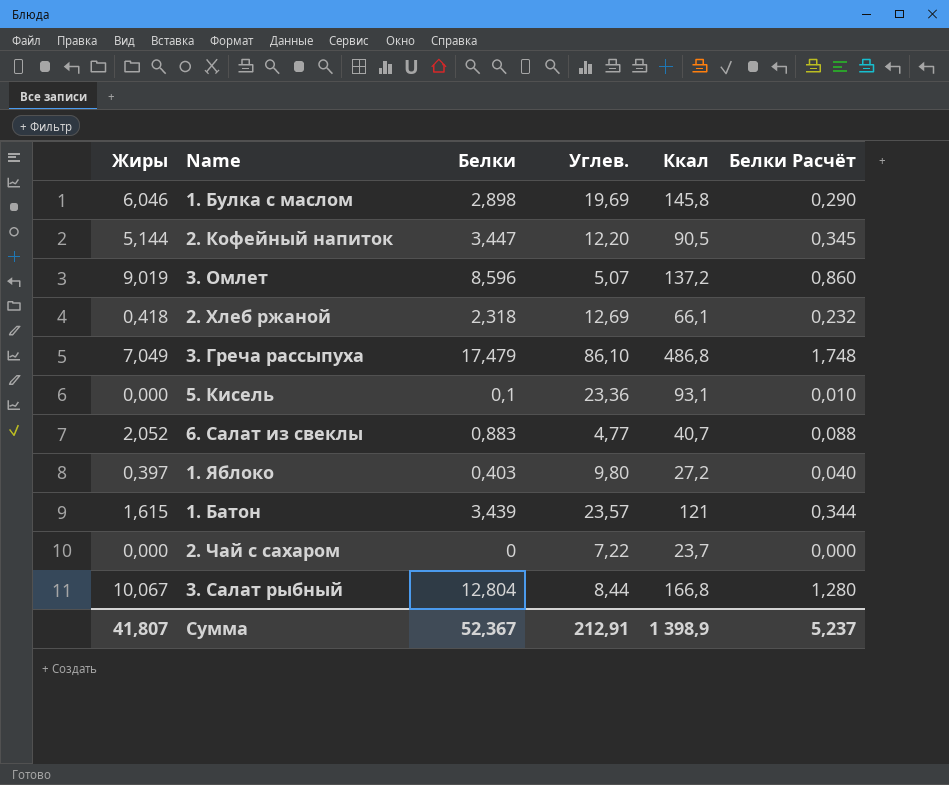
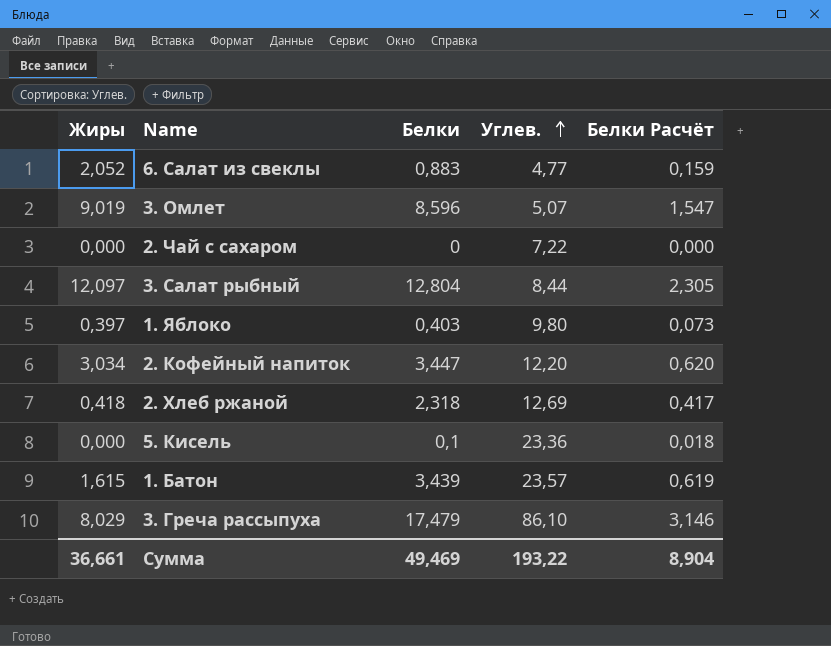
row order: none -> Углев. ascending
column Ккал | position: 5 -> none
column Белки Расчёт | formula: [Белки] * 0,1 -> [Белки] * 0,18
row 1. Булка с маслом: 6,046 | 2,898 | 19,69 | 145,8 | 0,290 -> none
3. Салат рыбный | Жиры: 10,067 -> 12,097
2. Кофейный напиток | Жиры: 5,144 -> 3,034
3. Греча рассыпуха | Жиры: 7,049 -> 8,029
Сумма | Жиры: 41,807 -> 36,661
Сумма | Белки: 52,367 -> 49,469
Сумма | Углев.: 212,91 -> 193,22
Сумма | Белки Расчёт: 5,237 -> 8,904

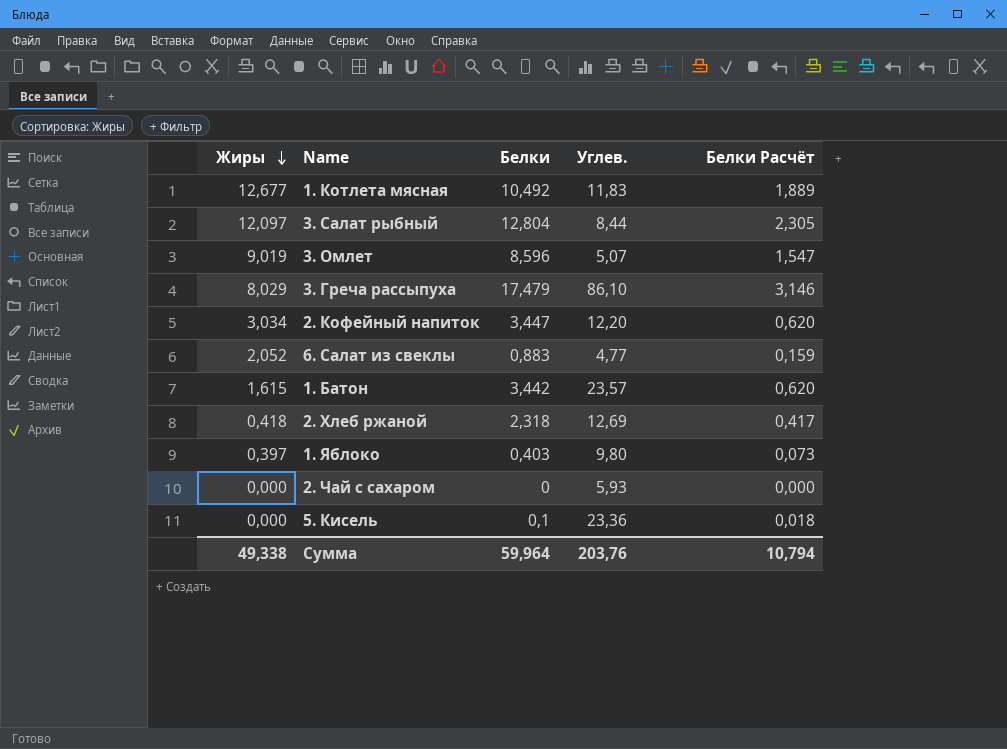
row order: Углев. ascending -> Жиры descending
row 1. Котлета мясная: none -> 12,677 | 10,492 | 11,83 | 1,889
1. Батон | Белки: 3,439 -> 3,442
1. Батон | Белки Расчёт: 0,619 -> 0,620
2. Чай с сахаром | Углев.: 7,22 -> 5,93
Сумма | Жиры: 36,661 -> 49,338
Сумма | Белки: 49,469 -> 59,964
Сумма | Углев.: 193,22 -> 203,76
Сумма | Белки Расчёт: 8,904 -> 10,794

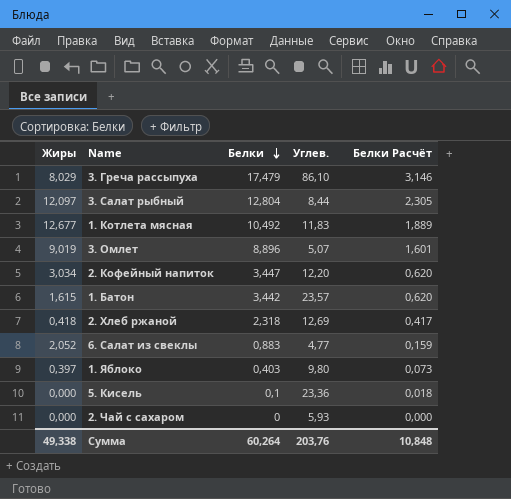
row order: Жиры descending -> Белки descending
3. Омлет | Белки: 8,596 -> 8,896
3. Омлет | Белки Расчёт: 1,547 -> 1,601
Сумма | Белки: 59,964 -> 60,264
Сумма | Белки Расчёт: 10,794 -> 10,848

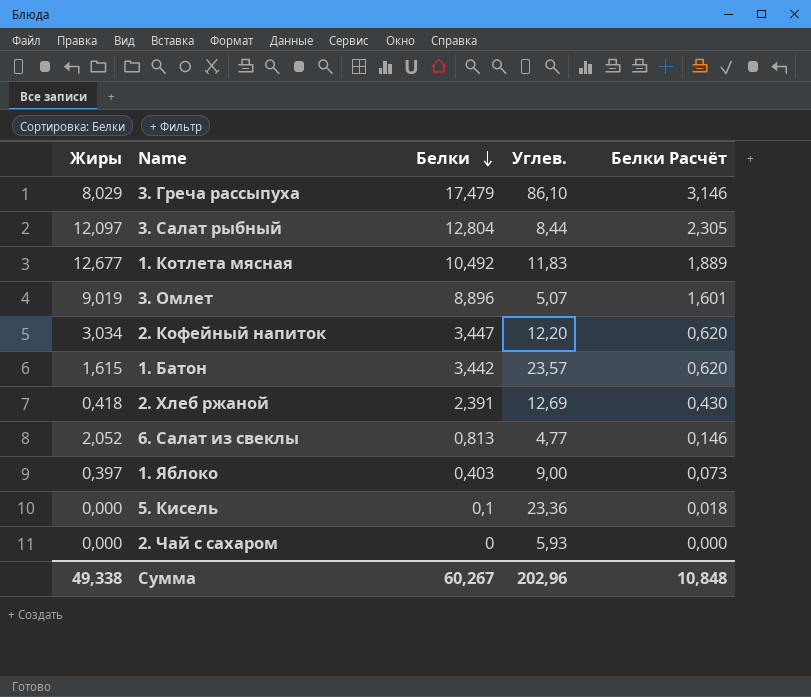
2. Хлеб ржаной | Белки: 2,318 -> 2,391
2. Хлеб ржаной | Белки Расчёт: 0,417 -> 0,430
6. Салат из свеклы | Белки: 0,883 -> 0,813
6. Салат из свеклы | Белки Расчёт: 0,159 -> 0,146
1. Яблоко | Углев.: 9,80 -> 9,00
Сумма | Белки: 60,264 -> 60,267
Сумма | Углев.: 203,76 -> 202,96

